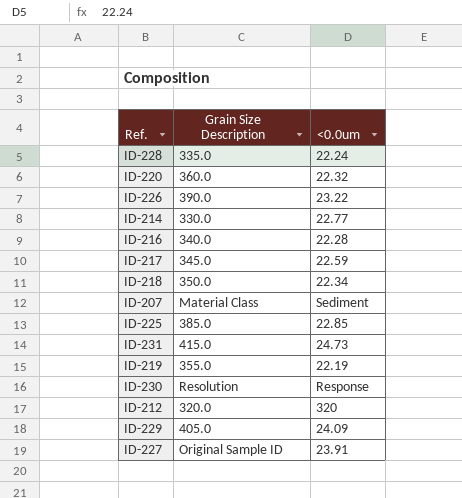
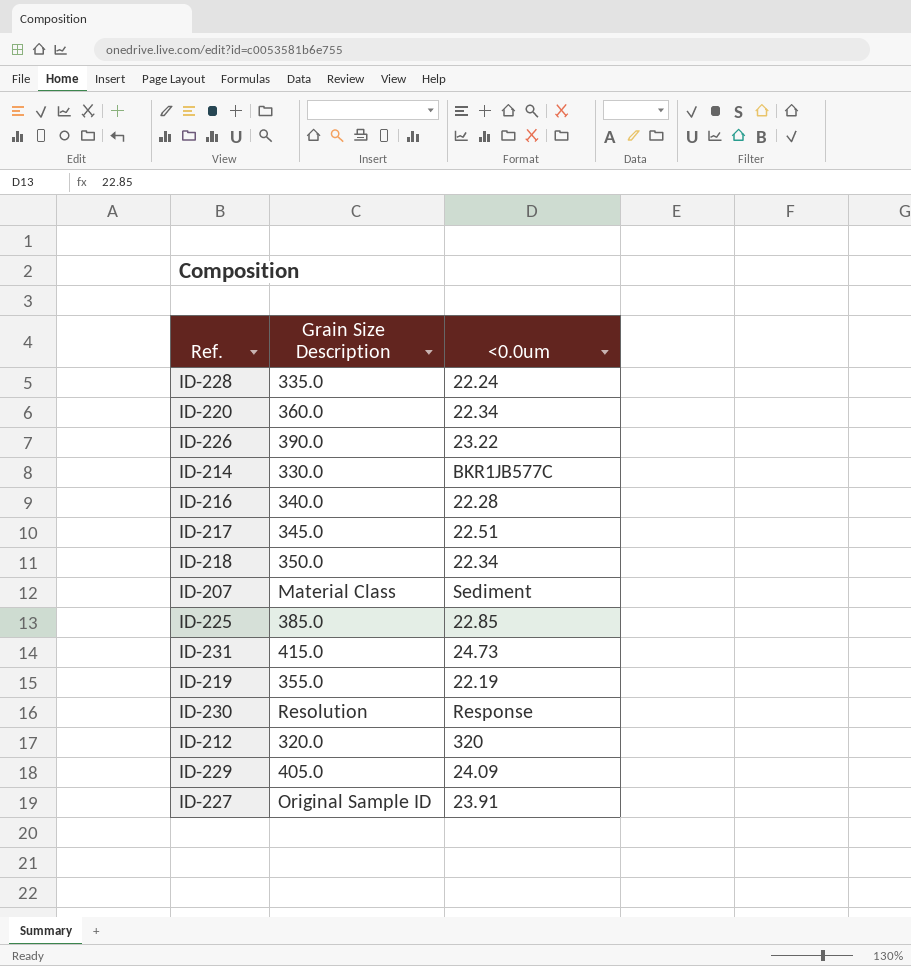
ID-220 | <0.0um: 22.32 -> 22.34
ID-214 | <0.0um: 22.77 -> BKR1JB577C
ID-217 | <0.0um: 22.59 -> 22.51

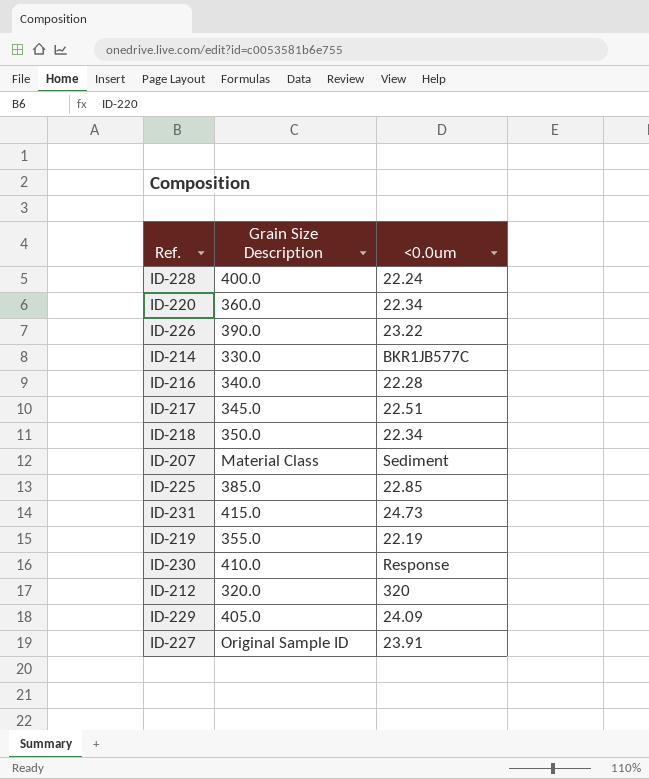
ID-228 | Grain Size Description: 335.0 -> 400.0
ID-230 | Grain Size Description: Resolution -> 410.0

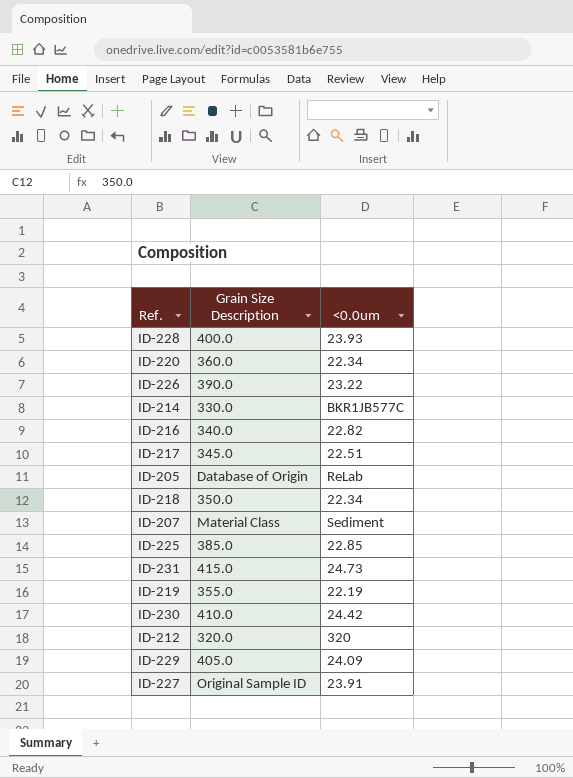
ID-228 | <0.0um: 22.24 -> 23.93
ID-216 | <0.0um: 22.28 -> 22.82
row ID-205: none -> Database of Origin | ReLab
ID-230 | <0.0um: Response -> 24.42

